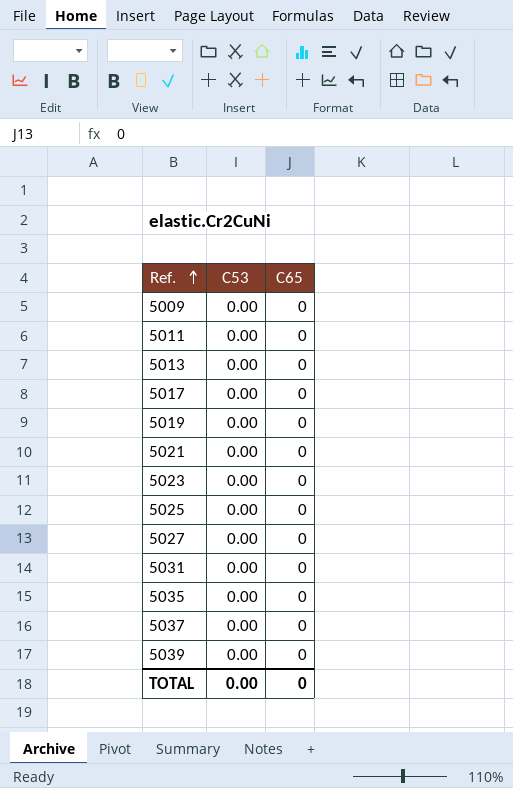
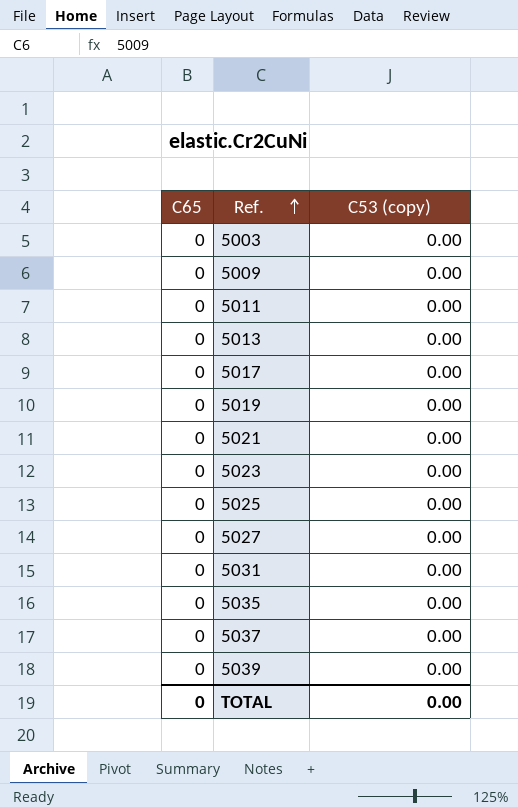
column C65 | position: 3 -> 1
column name: C53 -> C53 (copy)
row 5003: none -> 0 | 0.00

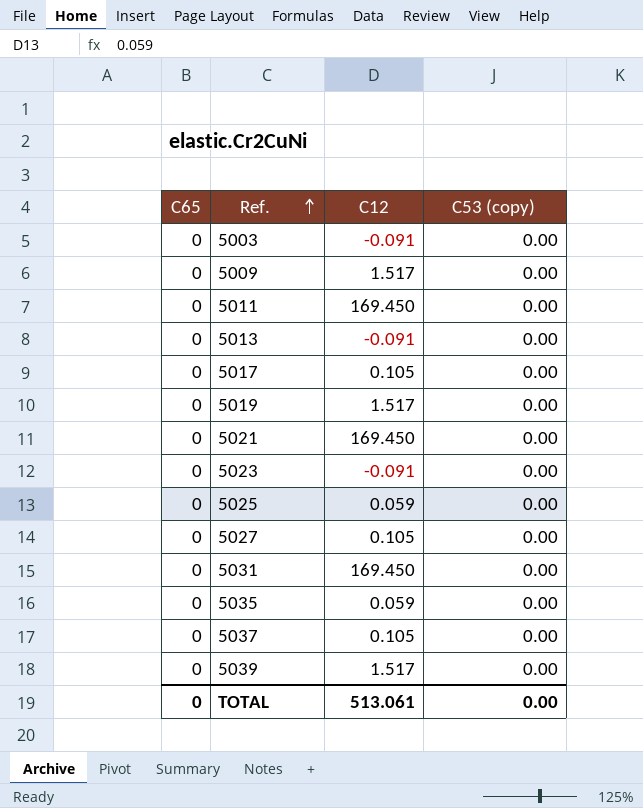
column C12 | position: none -> 3

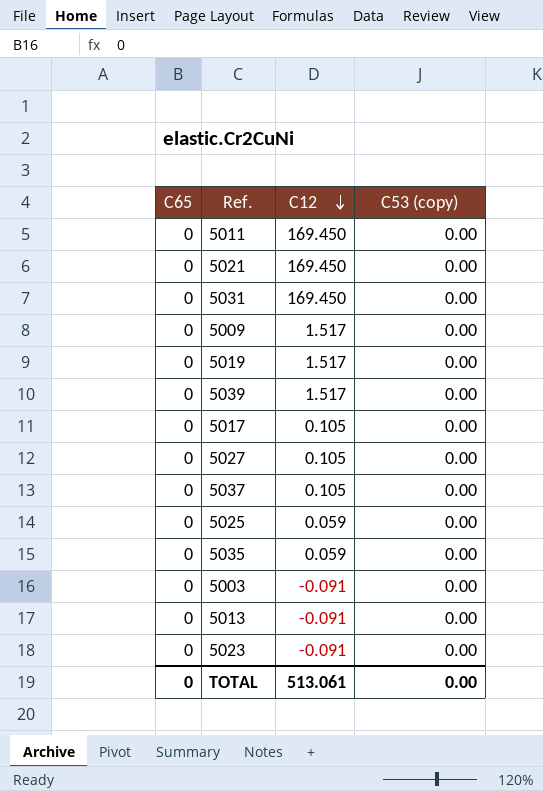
row order: Ref. ascending -> C12 descending

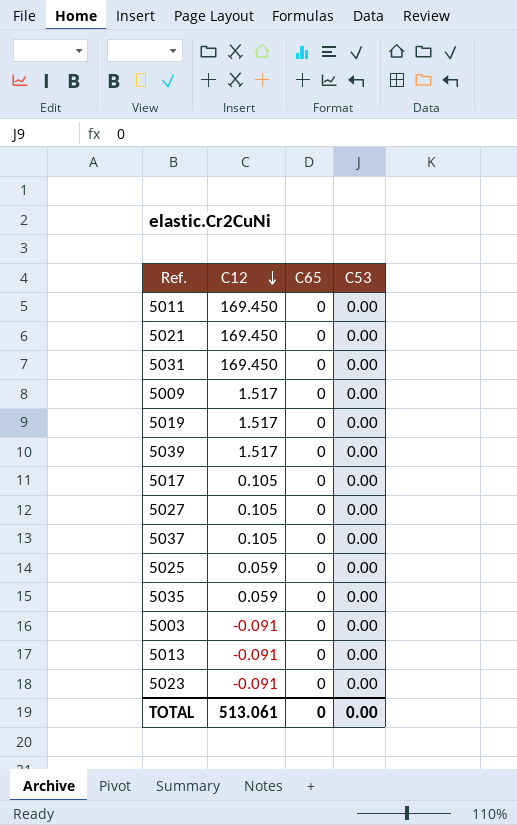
column C65 | position: 1 -> 3
column name: C53 (copy) -> C53

